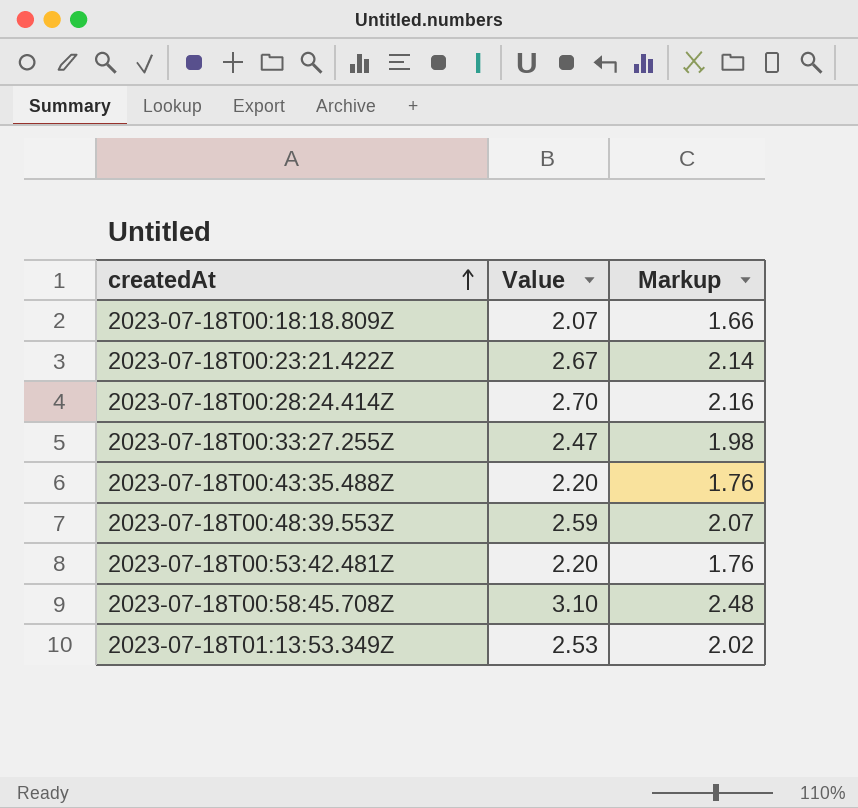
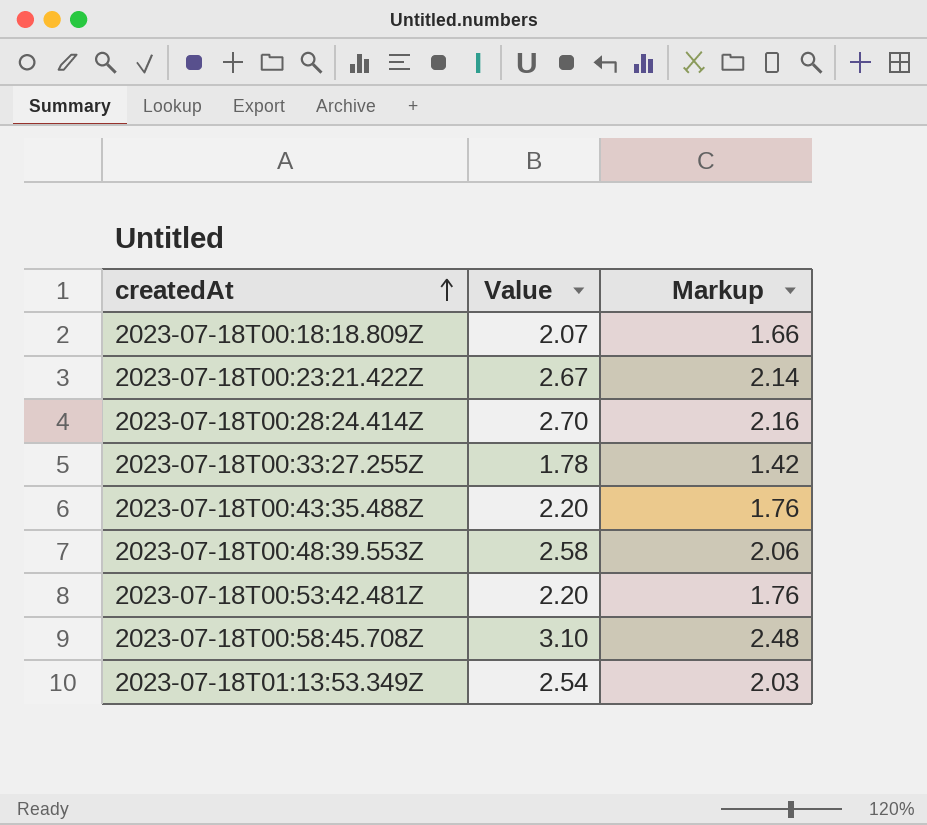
2023-07-18T00:33:27.255Z | Value: 2.47 -> 1.78
2023-07-18T00:33:27.255Z | Markup: 1.98 -> 1.42
2023-07-18T00:48:39.553Z | Value: 2.59 -> 2.58
2023-07-18T00:48:39.553Z | Markup: 2.07 -> 2.06
2023-07-18T01:13:53.349Z | Value: 2.53 -> 2.54
2023-07-18T01:13:53.349Z | Markup: 2.02 -> 2.03

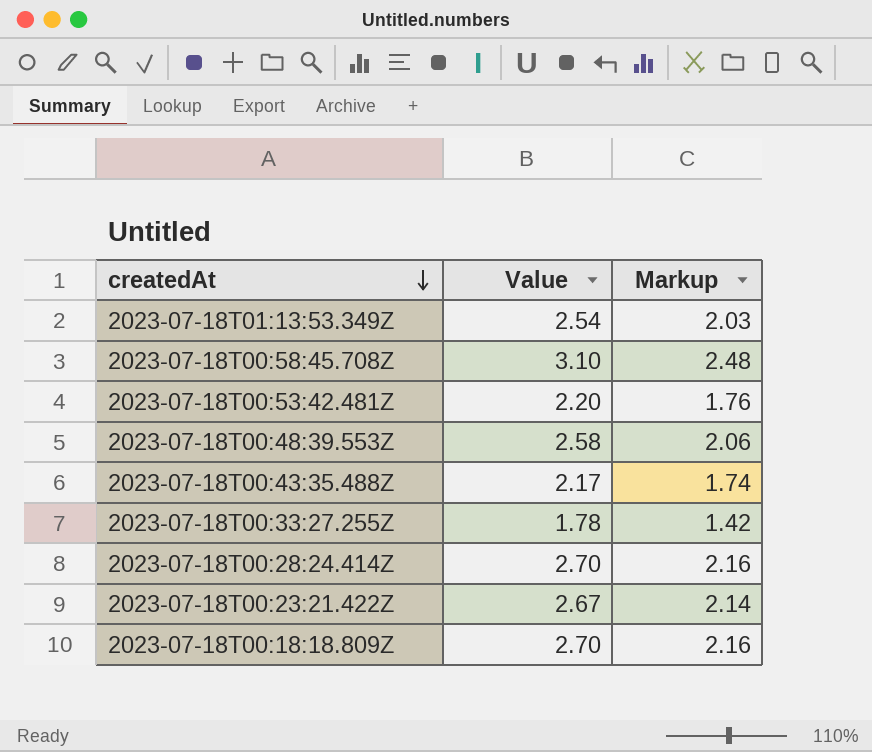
row order: createdAt ascending -> createdAt descending
2023-07-18T00:43:35.488Z | Value: 2.20 -> 2.17
2023-07-18T00:43:35.488Z | Markup: 1.76 -> 1.74
2023-07-18T00:18:18.809Z | Value: 2.07 -> 2.70
2023-07-18T00:18:18.809Z | Markup: 1.66 -> 2.16

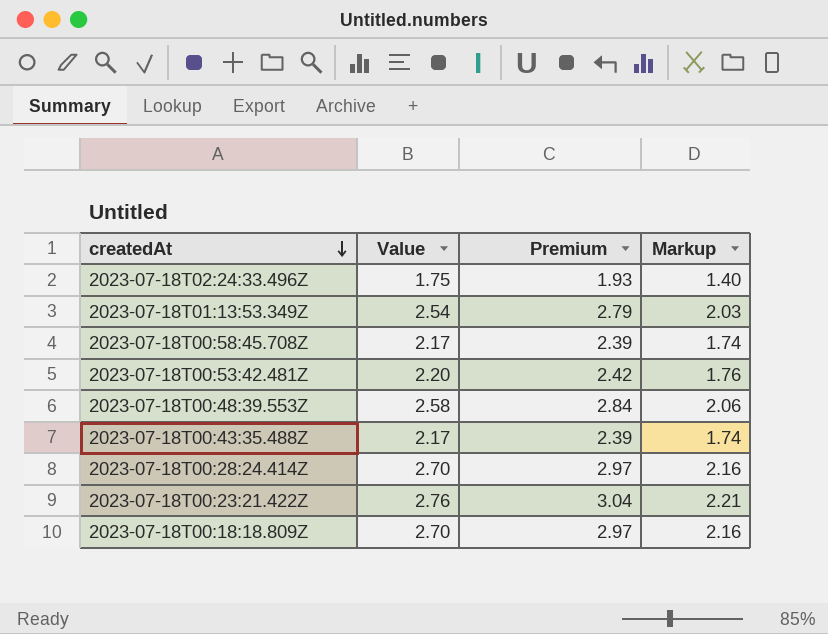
column Premium | formula: none -> [Value] * 1.1
row 2023-07-18T00:33:27.255Z: 1.78 | 1.42 -> none
row 2023-07-18T02:24:33.496Z: none -> 1.75 | 1.93 | 1.40
2023-07-18T00:58:45.708Z | Value: 3.10 -> 2.17
2023-07-18T00:58:45.708Z | Markup: 2.48 -> 1.74
2023-07-18T00:23:21.422Z | Value: 2.67 -> 2.76
2023-07-18T00:23:21.422Z | Markup: 2.14 -> 2.21

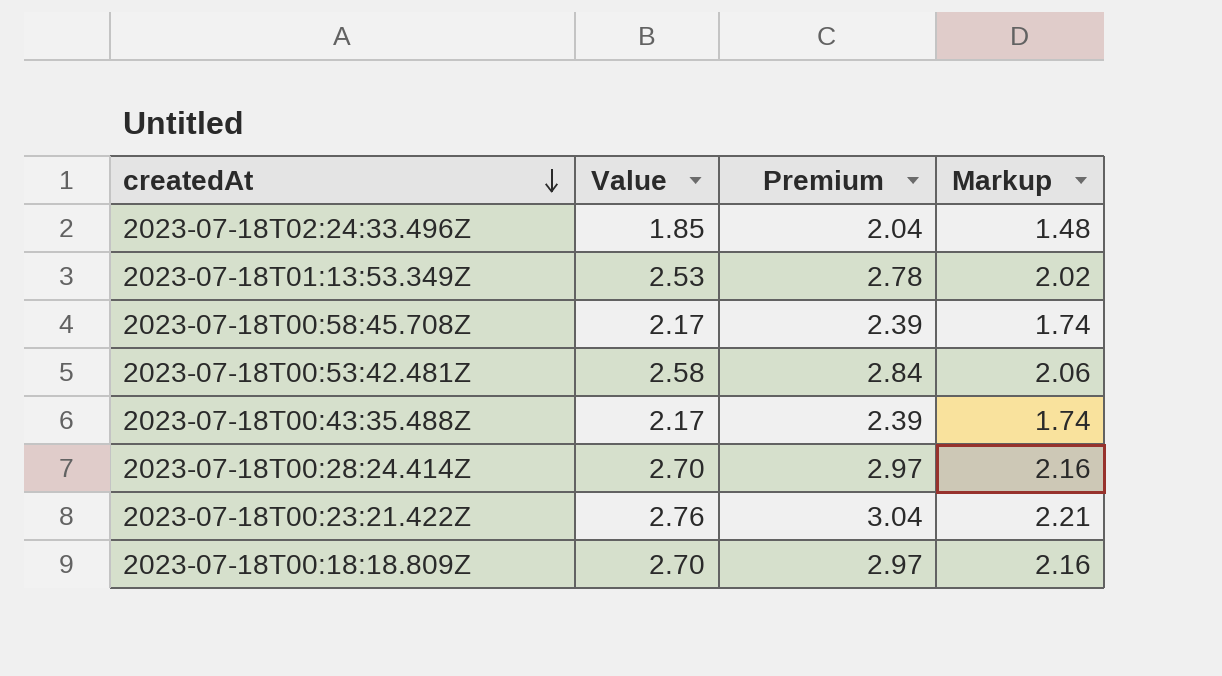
row 2023-07-18T00:48:39.553Z: 2.58 | 2.84 | 2.06 -> none
2023-07-18T02:24:33.496Z | Value: 1.75 -> 1.85
2023-07-18T02:24:33.496Z | Premium: 1.93 -> 2.04
2023-07-18T02:24:33.496Z | Markup: 1.40 -> 1.48
2023-07-18T01:13:53.349Z | Value: 2.54 -> 2.53
2023-07-18T01:13:53.349Z | Premium: 2.79 -> 2.78
2023-07-18T01:13:53.349Z | Markup: 2.03 -> 2.02
2023-07-18T00:53:42.481Z | Value: 2.20 -> 2.58
2023-07-18T00:53:42.481Z | Premium: 2.42 -> 2.84
2023-07-18T00:53:42.481Z | Markup: 1.76 -> 2.06

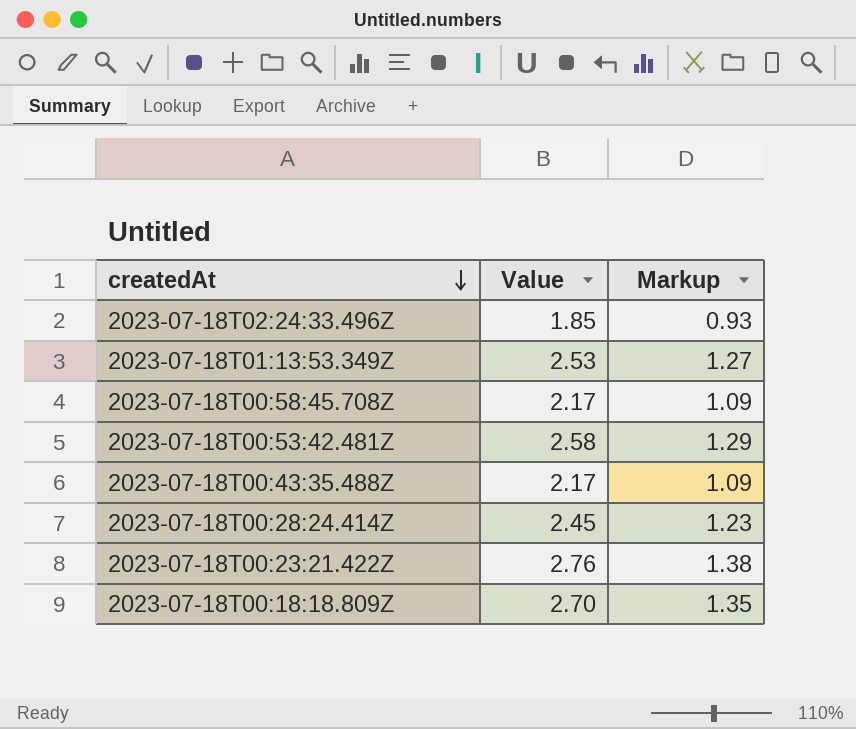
column Premium | formula: [Value] * 1.1 -> none
column Markup | formula: [Value] * 0.8 -> [Value] * 0.5
2023-07-18T00:28:24.414Z | Value: 2.70 -> 2.45

